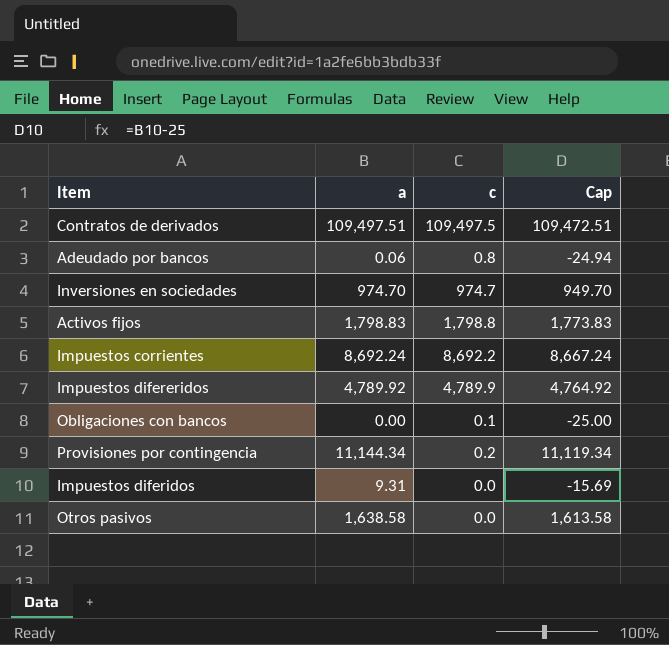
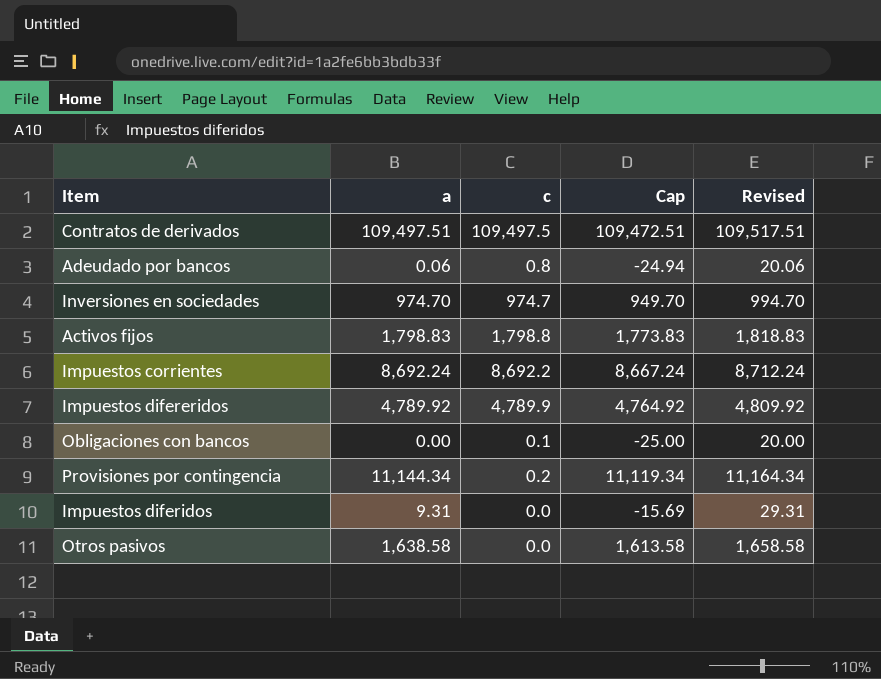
column Revised | formula: none -> [a] + 20

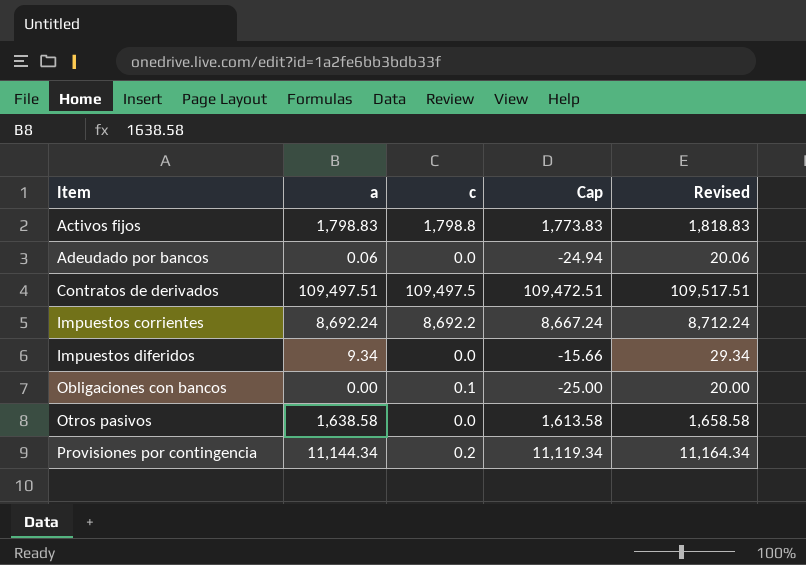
row order: none -> Item ascending
row Inversiones en sociedades: 974.70 | 974.7 | 949.70 | 994.70 -> none
row Impuestos difereridos: 4,789.92 | 4,789.9 | 4,764.92 | 4,809.92 -> none
Adeudado por bancos | c: 0.8 -> 0.0
Impuestos diferidos | a: 9.31 -> 9.34
Impuestos diferidos | Cap: -15.69 -> -15.66
Impuestos diferidos | Revised: 29.31 -> 29.34

